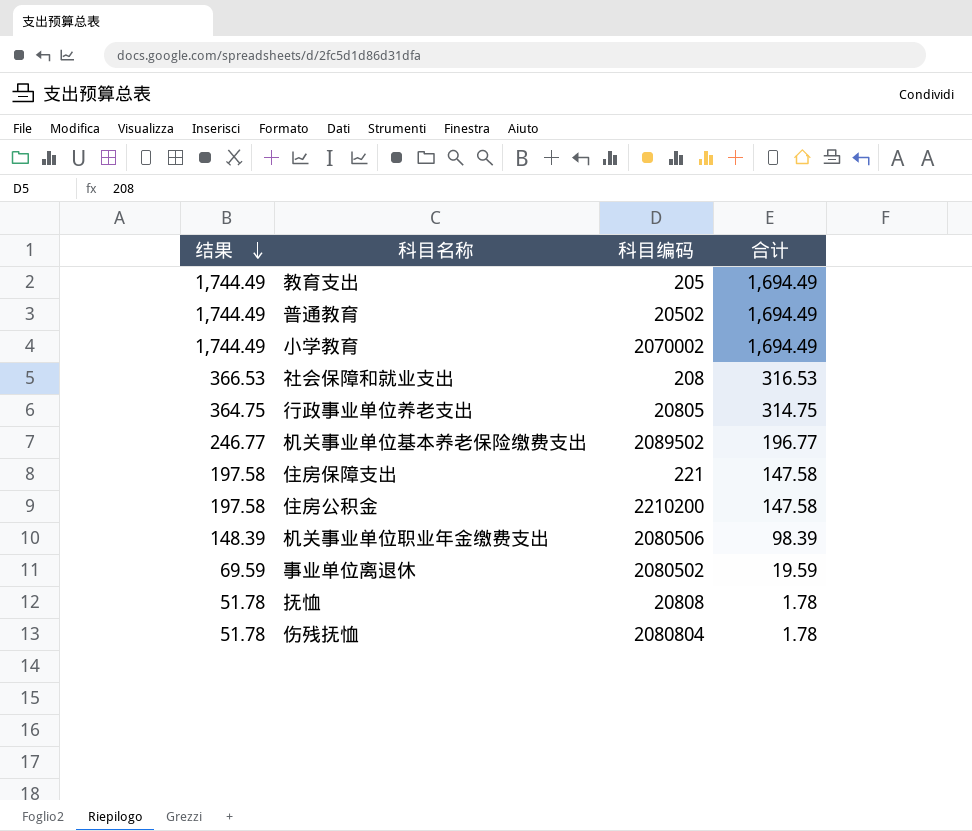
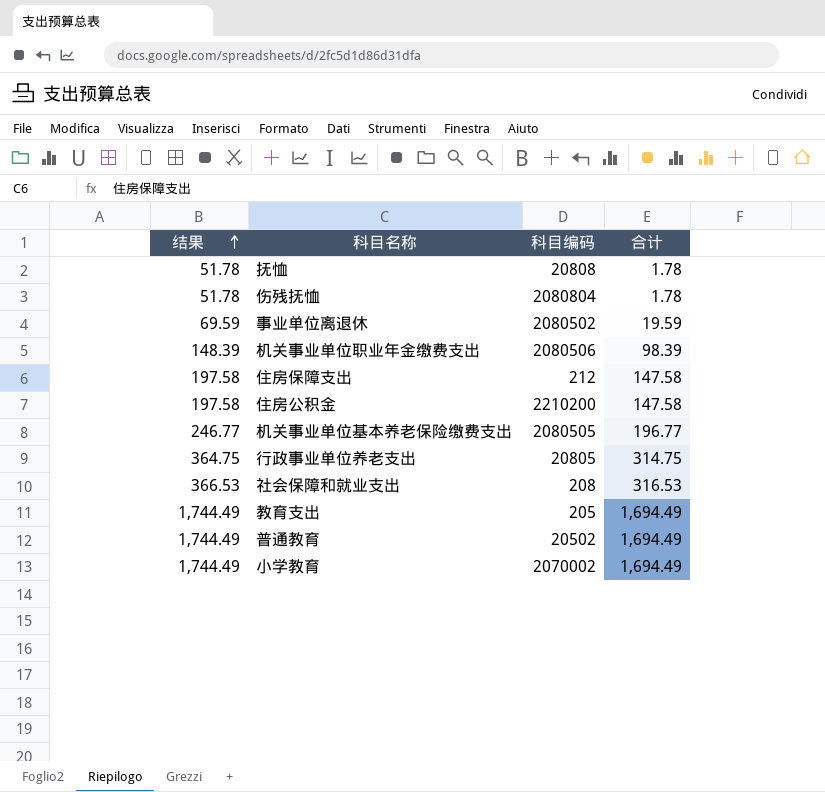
row order: 结果 descending -> 结果 ascending
住房保障支出 | 科目编码: 221 -> 212
机关事业单位基本养老保险缴费支出 | 科目编码: 2089502 -> 2080505

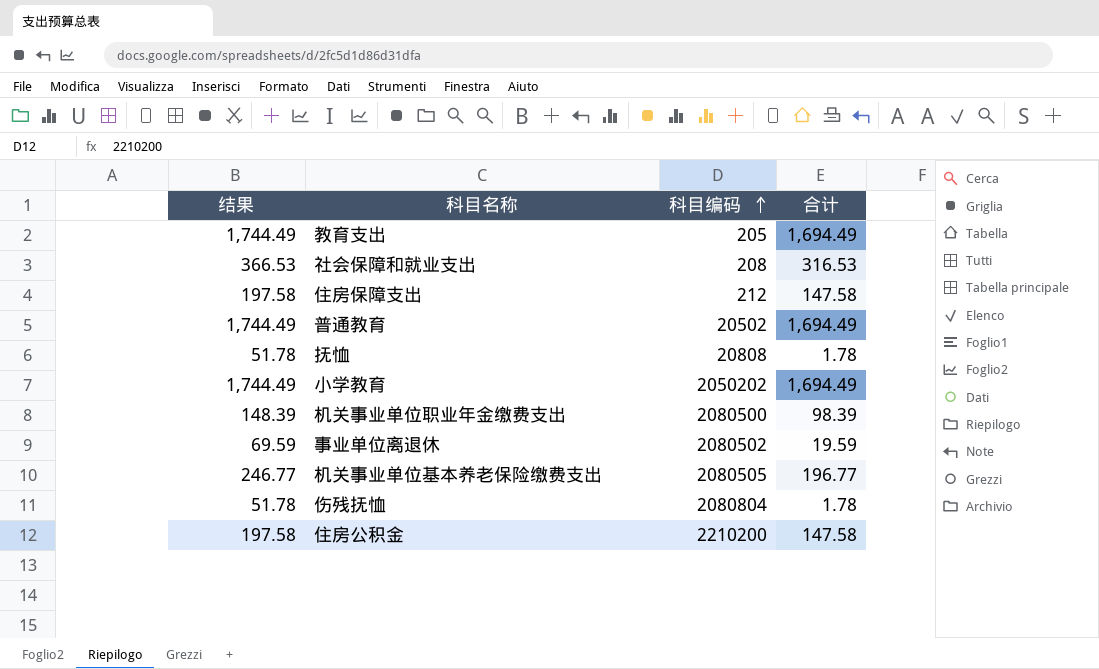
row order: 结果 ascending -> 科目编码 ascending
row 行政事业单位养老支出: 364.75 | 20805 | 314.75 -> none
小学教育 | 科目编码: 2070002 -> 2050202
机关事业单位职业年金缴费支出 | 科目编码: 2080506 -> 2080500

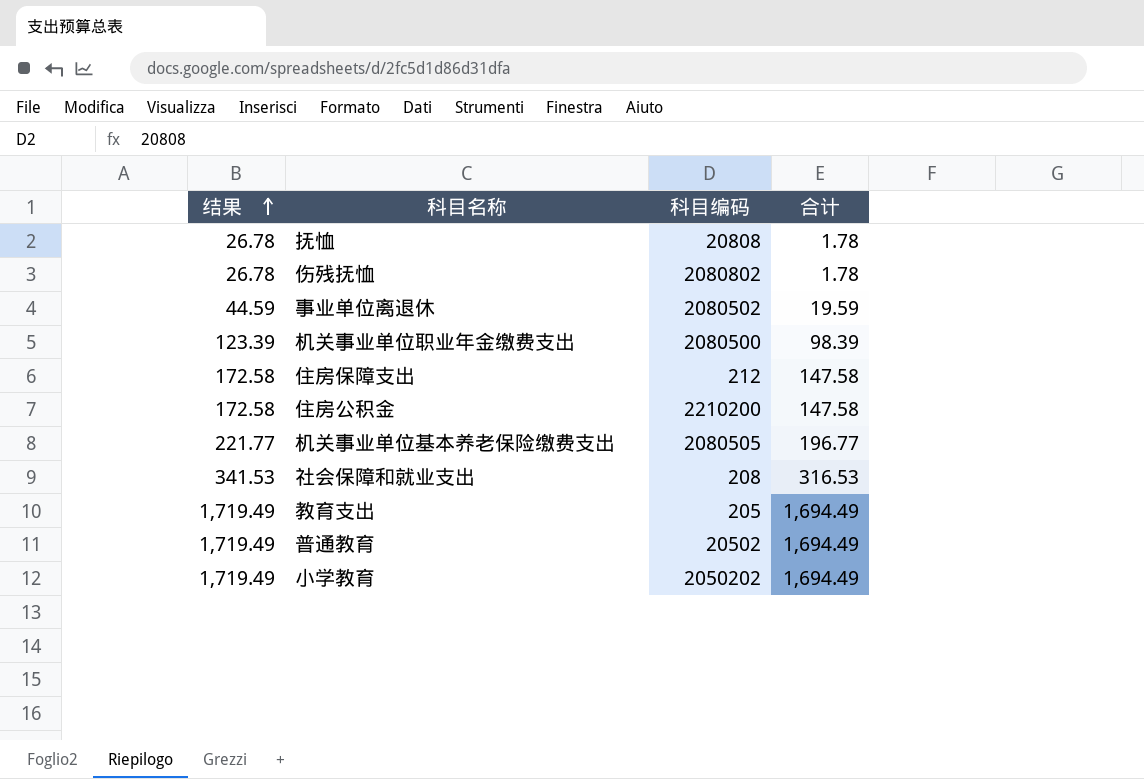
row order: 科目编码 ascending -> 结果 ascending
column 结果 | formula: [合计] + 50 -> [合计] + 25
伤残抚恤 | 科目编码: 2080804 -> 2080802

